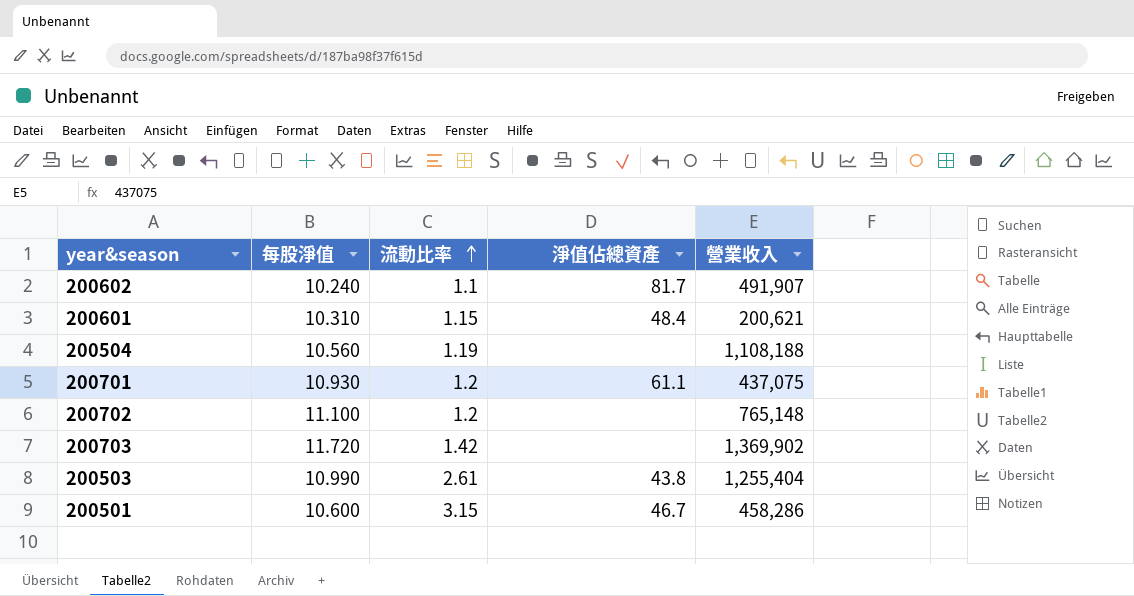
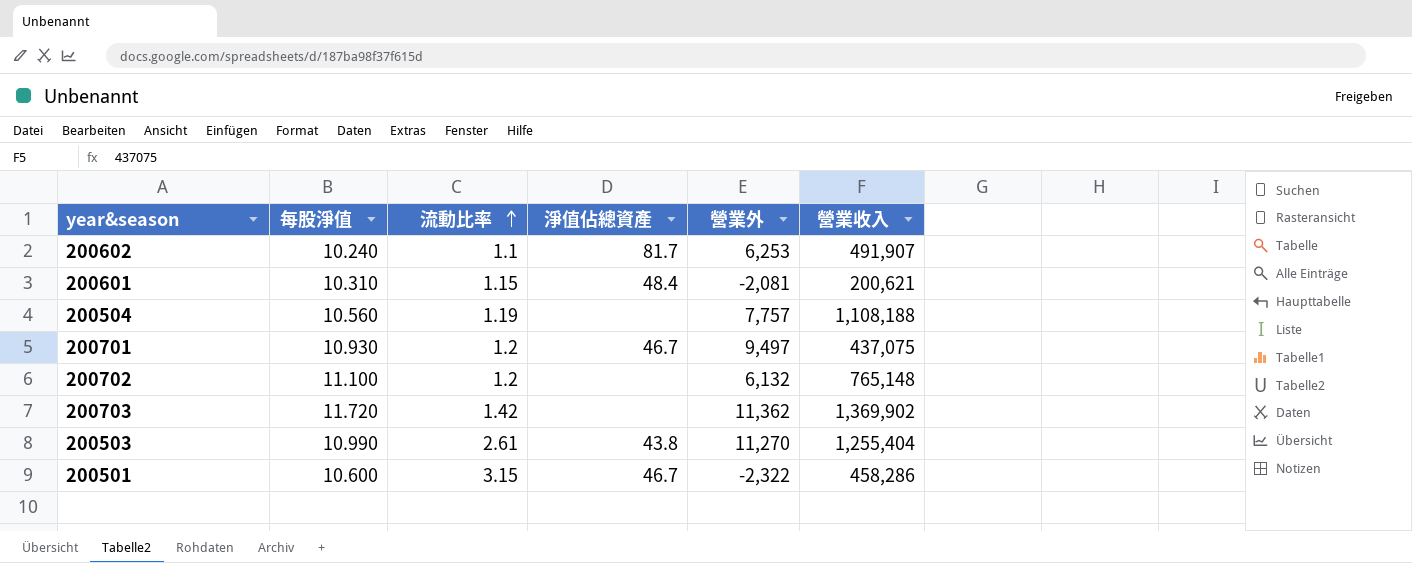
column 營業外 | position: none -> 5
200701 | 淨值佔總資產: 61.1 -> 46.7

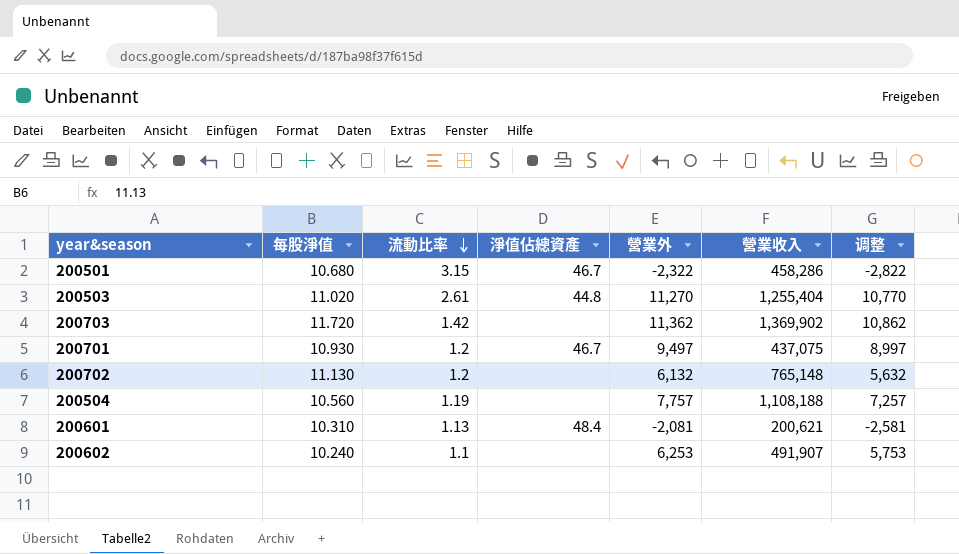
row order: 流動比率 ascending -> 流動比率 descending
column 调整 | formula: none -> [營業外] - 500
200501 | 每股淨值: 10.600 -> 10.680
200503 | 每股淨值: 10.990 -> 11.020
200503 | 淨值佔總資產: 43.8 -> 44.8
200702 | 每股淨值: 11.100 -> 11.130
200601 | 流動比率: 1.15 -> 1.13
200602 | 淨值佔總資產: 81.7 -> none

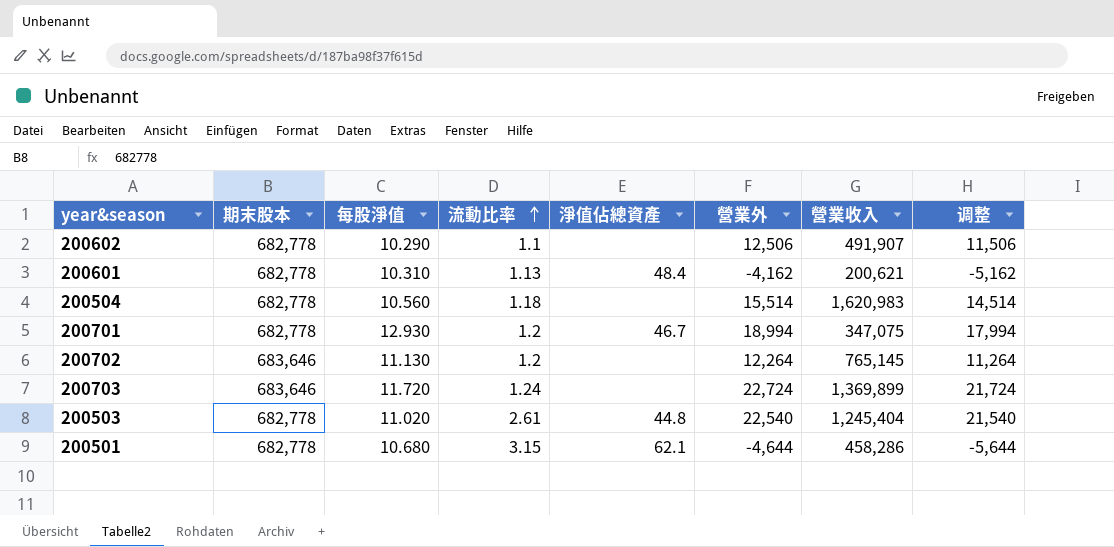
row order: 流動比率 descending -> 流動比率 ascending
column 期末股本 | position: none -> 2
column 调整 | formula: [營業外] - 500 -> [營業外] - 1000
200602 | 每股淨值: 10.240 -> 10.290
200602 | 營業外: 6,253 -> 12,506
200601 | 營業外: -2,081 -> -4,162
200504 | 流動比率: 1.19 -> 1.18
200504 | 營業外: 7,757 -> 15,514
200504 | 營業收入: 1,108,188 -> 1,620,983
200701 | 每股淨值: 10.930 -> 12.930
200701 | 營業外: 9,497 -> 18,994
200701 | 營業收入: 437,075 -> 347,075
200702 | 營業外: 6,132 -> 12,264
200702 | 營業收入: 765,148 -> 765,145
200703 | 流動比率: 1.42 -> 1.24
200703 | 營業外: 11,362 -> 22,724
200703 | 營業收入: 1,369,902 -> 1,369,899
200503 | 營業外: 11,270 -> 22,540
200503 | 營業收入: 1,255,404 -> 1,245,404
200501 | 淨值佔總資產: 46.7 -> 62.1
200501 | 營業外: -2,322 -> -4,644

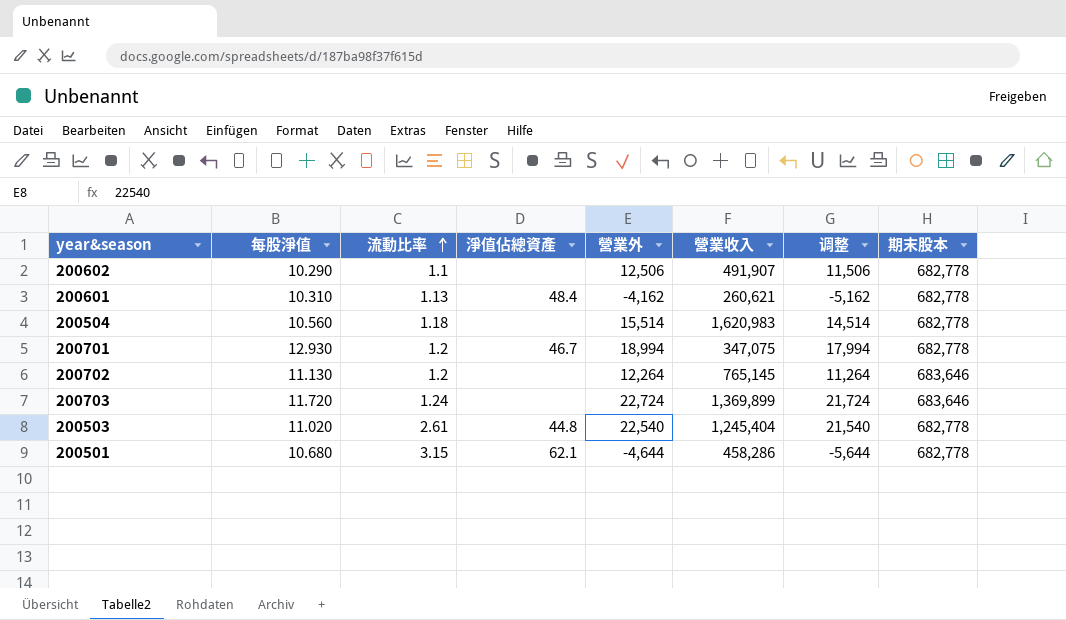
column 期末股本 | position: 2 -> 8
200601 | 營業收入: 200,621 -> 260,621

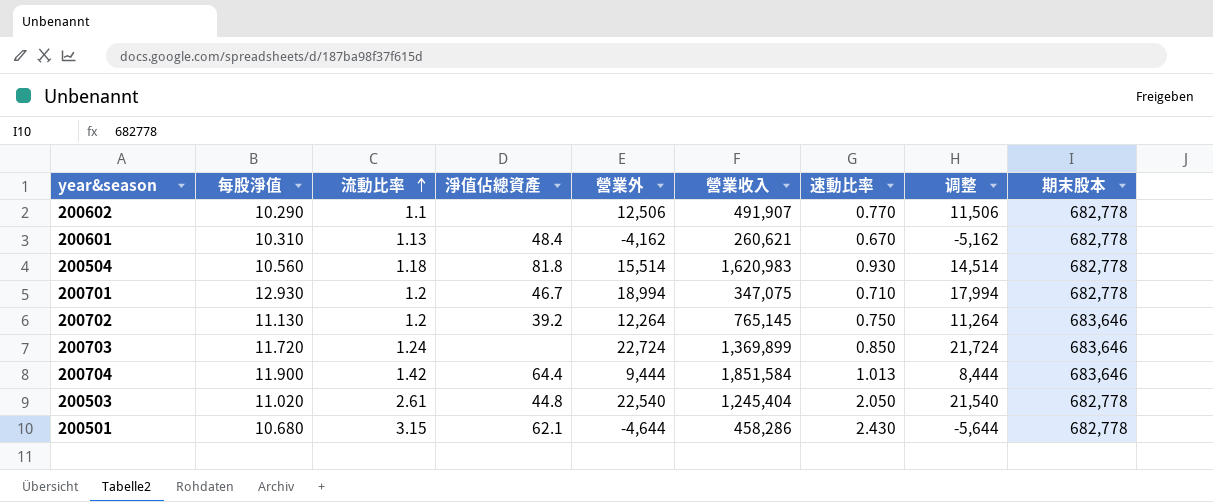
column 速動比率 | position: none -> 7
200504 | 淨值佔總資產: none -> 81.8
200702 | 淨值佔總資產: none -> 39.2
row 200704: none -> 11.900 | 1.42 | 64.4 | 9,444 | 1,851,584 | 1.013 | 8,444 | 683,646

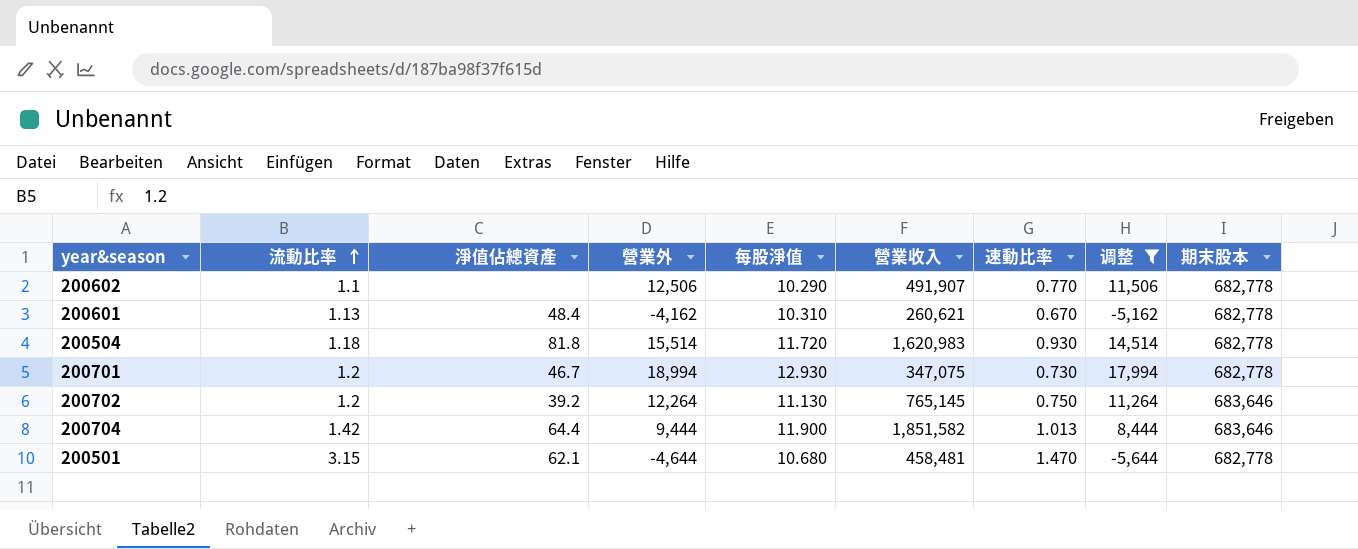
filter: none -> 调整 <= 17,994
column 每股淨值 | position: 2 -> 5
200504 | 每股淨值: 10.560 -> 11.720
200701 | 速動比率: 0.710 -> 0.730
200704 | 營業收入: 1,851,584 -> 1,851,582
200501 | 營業收入: 458,286 -> 458,481
200501 | 速動比率: 2.430 -> 1.470

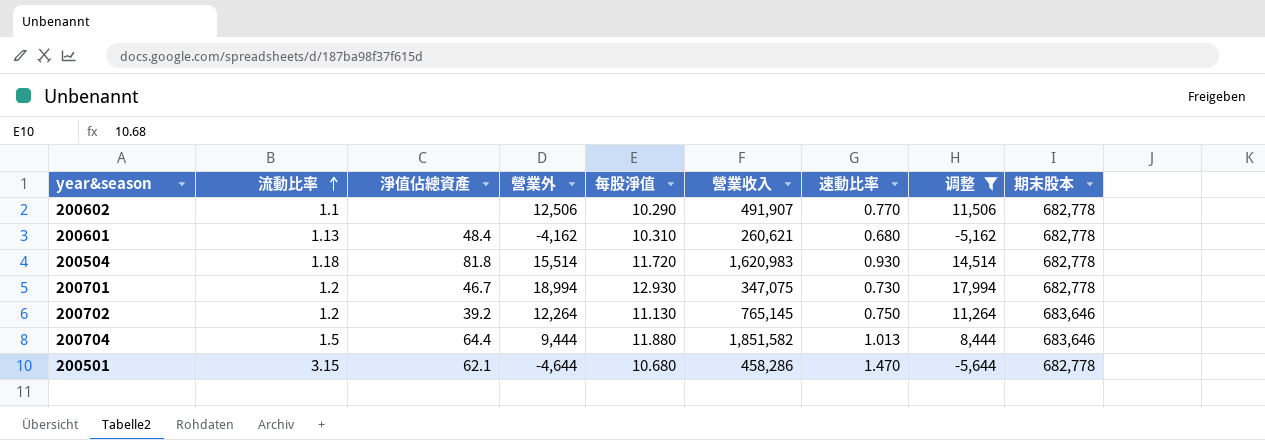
200601 | 速動比率: 0.670 -> 0.680
200704 | 流動比率: 1.42 -> 1.5
200704 | 每股淨值: 11.900 -> 11.880
200501 | 營業收入: 458,481 -> 458,286

